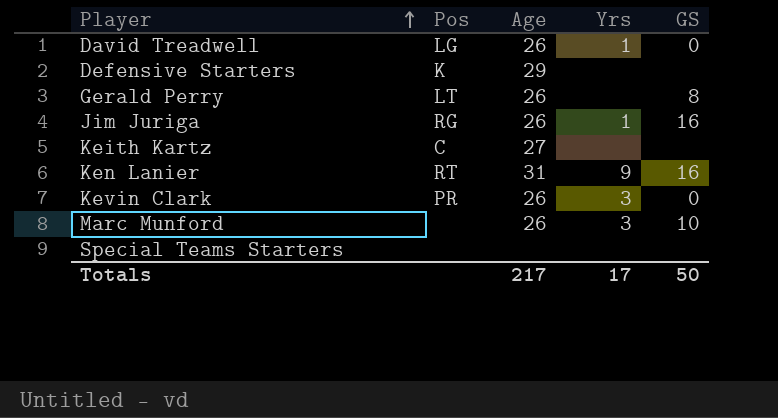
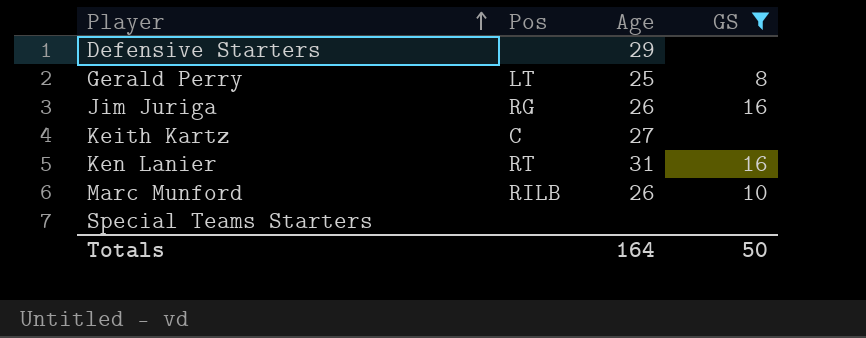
filter: none -> GS != 0
column Yrs | position: 4 -> none
Defensive Starters | Pos: K -> none
Gerald Perry | Age: 26 -> 25
Marc Munford | Pos: none -> RILB
Totals | Age: 217 -> 164

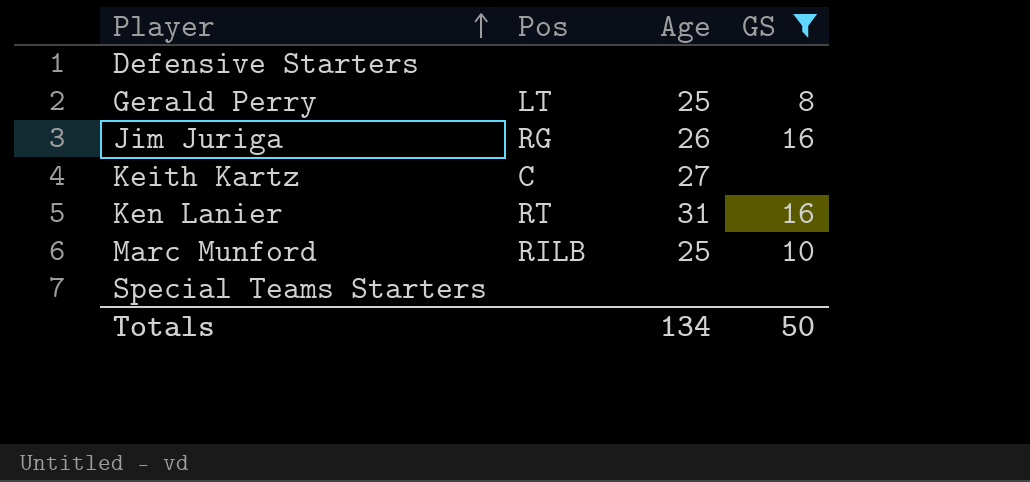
Defensive Starters | Age: 29 -> none
Marc Munford | Age: 26 -> 25
Totals | Age: 164 -> 134

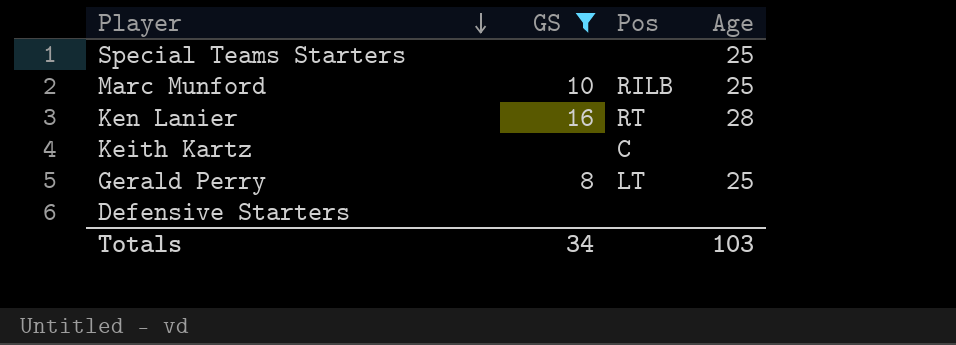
row order: Player ascending -> Player descending
column GS | position: 4 -> 2
row Jim Juriga: RG | 26 | 16 -> none
Special Teams Starters | Age: none -> 25
Ken Lanier | Age: 31 -> 28
Keith Kartz | Age: 27 -> none
Totals | GS: 50 -> 34
Totals | Age: 134 -> 103

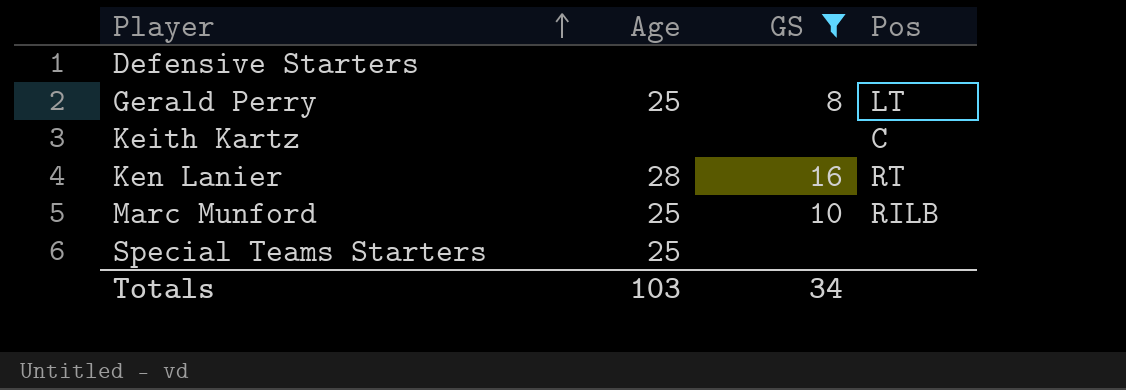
row order: Player descending -> Player ascending
column Age | position: 4 -> 2

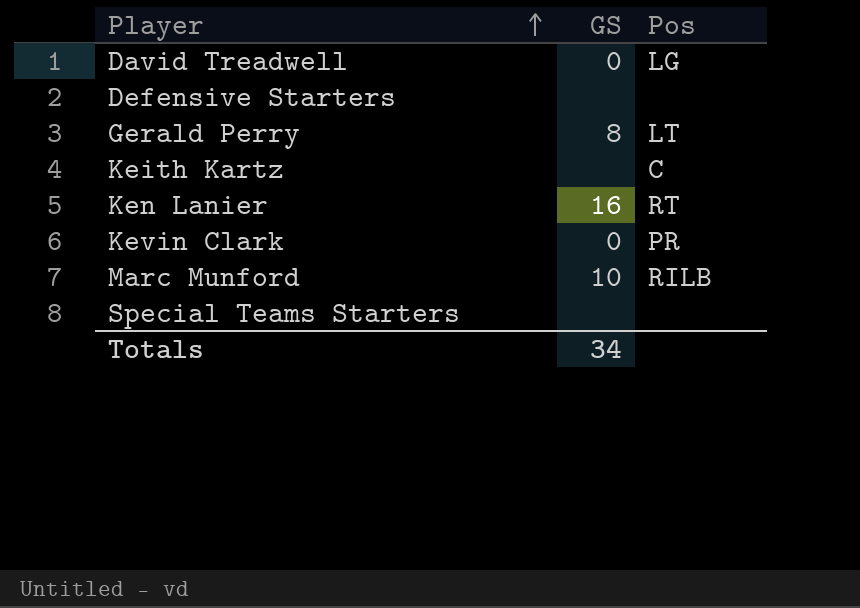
filter: GS != 0 -> none
column Age | position: 2 -> none

